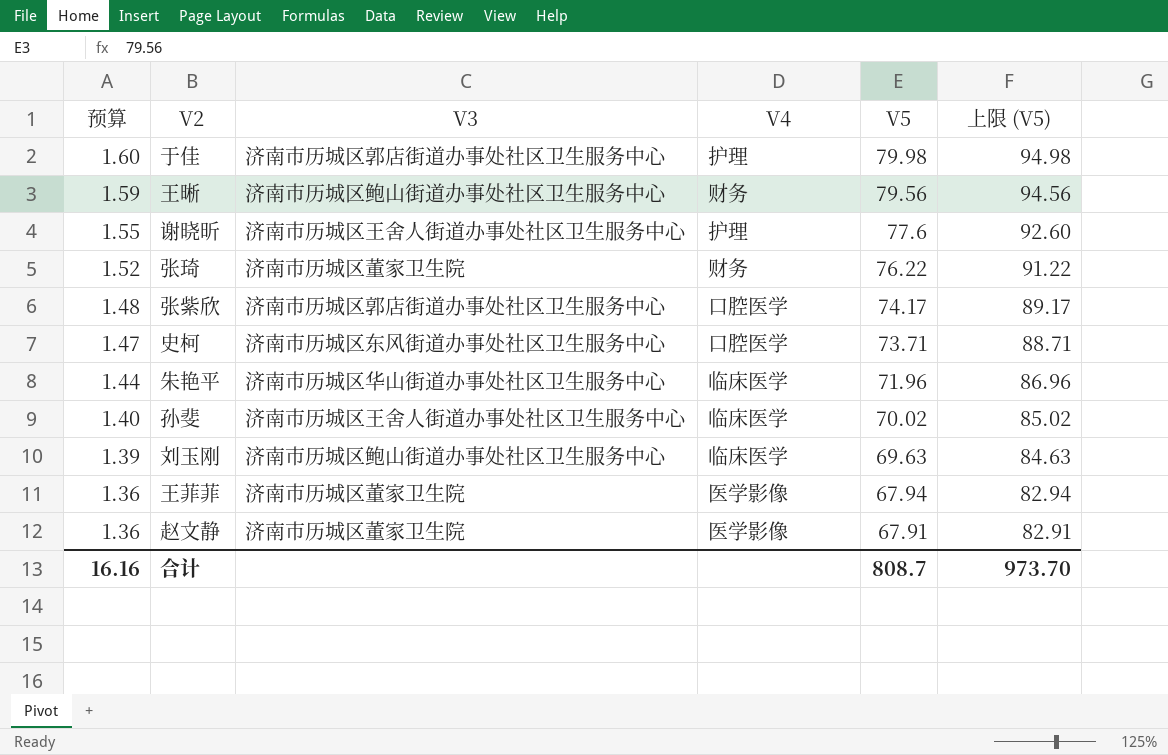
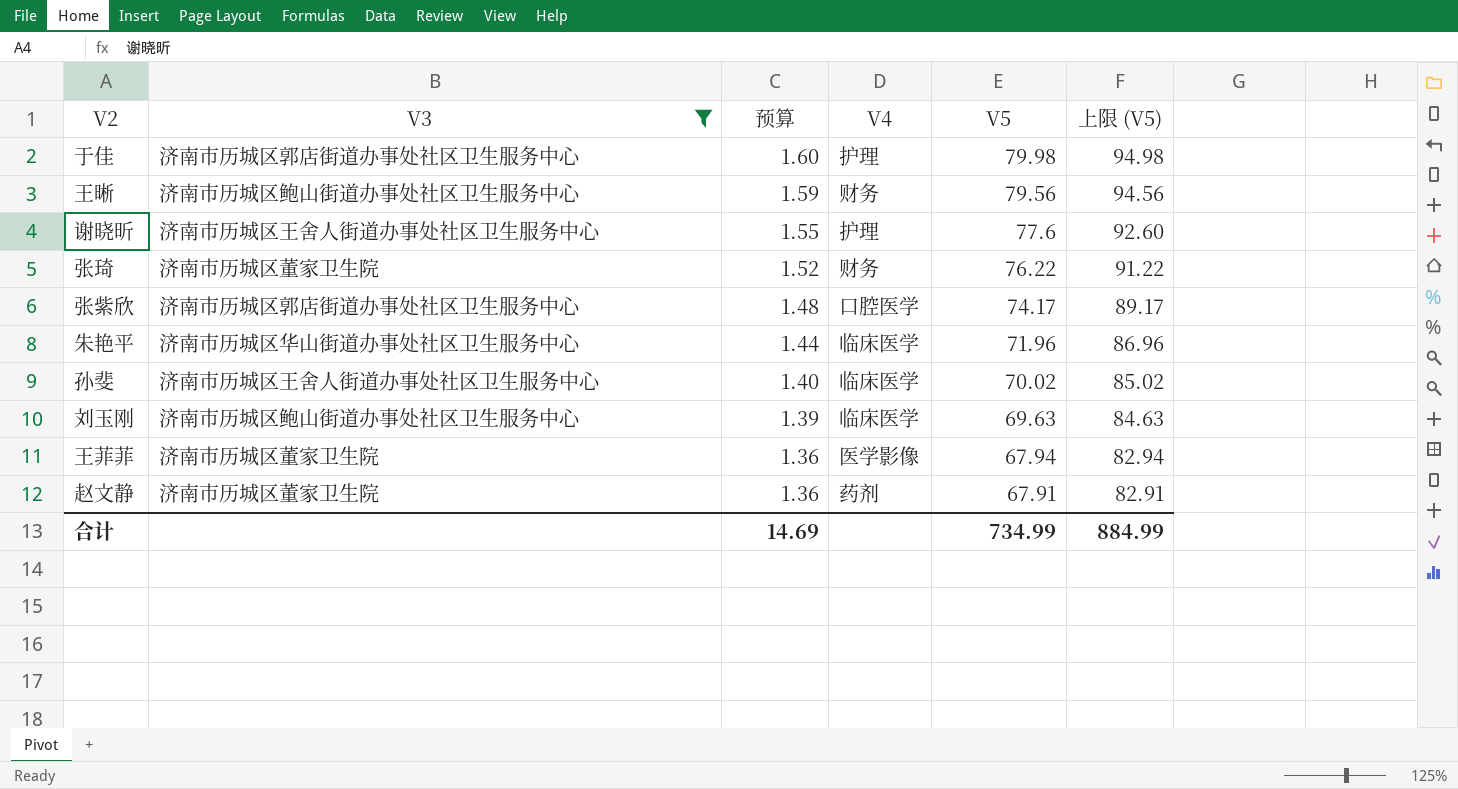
filter: none -> V3 != 济南市历城区东风街道办事处社区卫生服务中心
column 预算 | position: 1 -> 3
赵文静 | V4: 医学影像 -> 药剂
合计 | 预算: 16.16 -> 14.69
合计 | V5: 808.7 -> 734.99
合计 | 上限 (V5): 973.70 -> 884.99

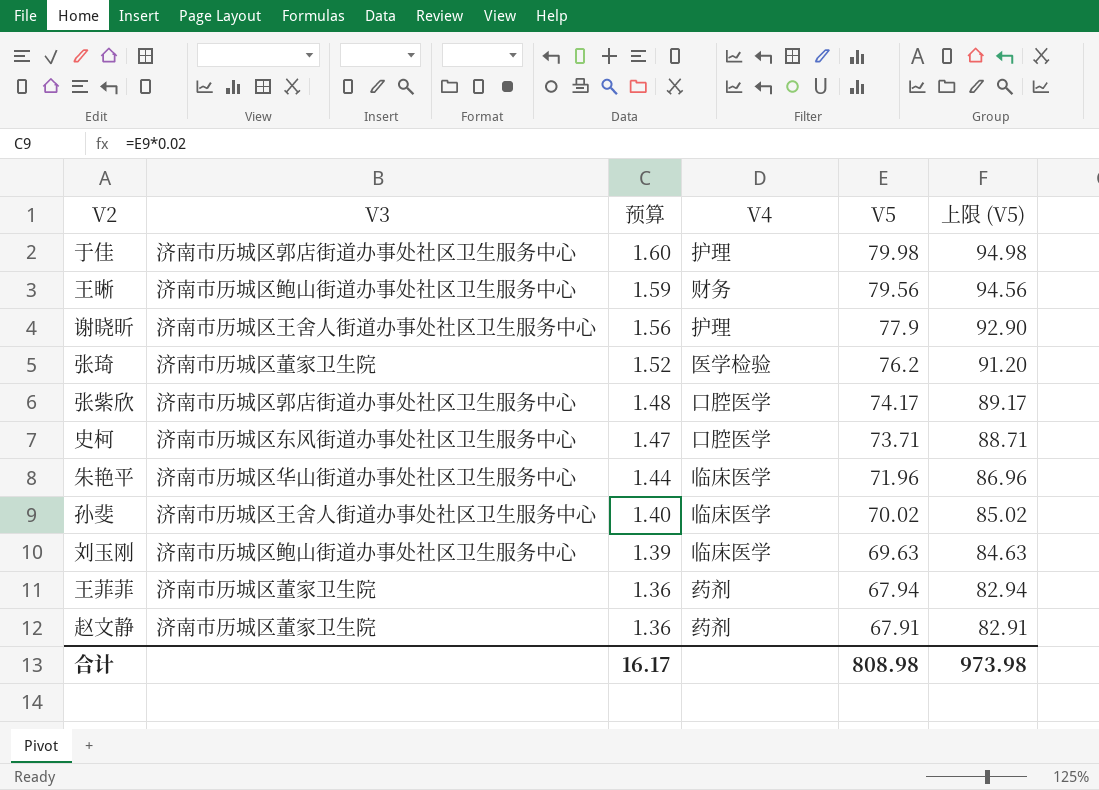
filter: V3 != 济南市历城区东风街道办事处社区卫生服务中心 -> none
谢晓昕 | 预算: 1.55 -> 1.56
谢晓昕 | V5: 77.6 -> 77.9
谢晓昕 | 上限 (V5): 92.60 -> 92.90
张琦 | V4: 财务 -> 医学检验
张琦 | V5: 76.22 -> 76.2
张琦 | 上限 (V5): 91.22 -> 91.20
王菲菲 | V4: 医学影像 -> 药剂
合计 | 预算: 14.69 -> 16.17
合计 | V5: 734.99 -> 808.98
合计 | 上限 (V5): 884.99 -> 973.98

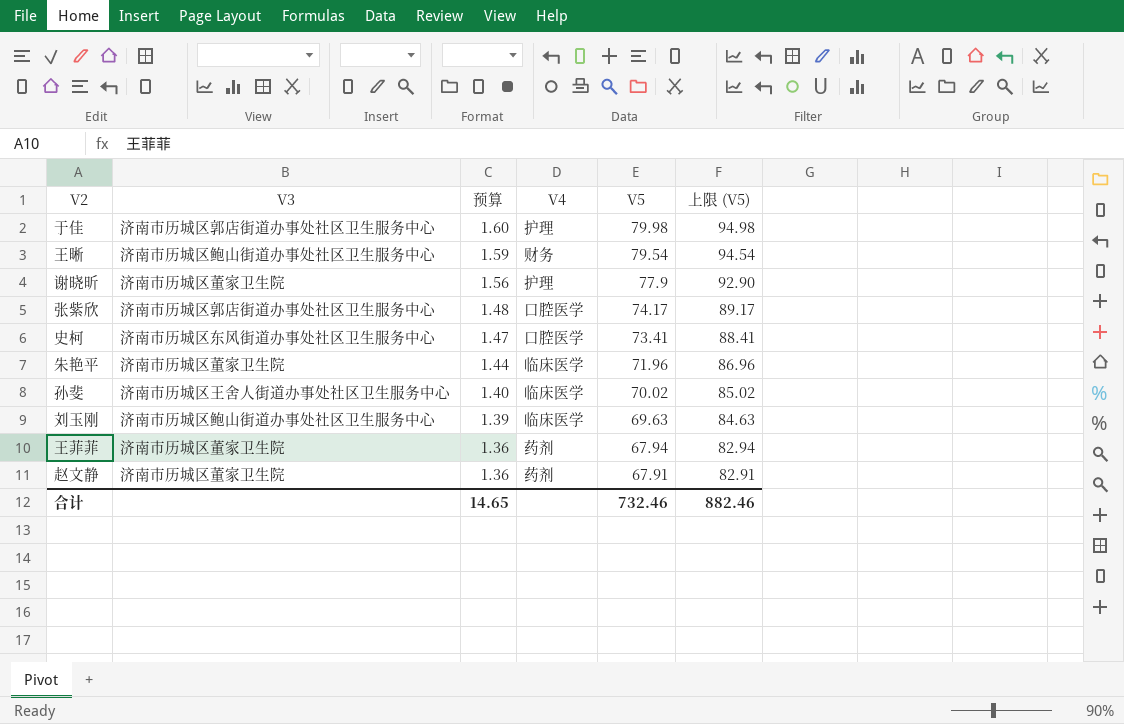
row 张琦: 济南市历城区董家卫生院 | 1.52 | 医学检验 | 76.2 | 91.20 -> none
王晰 | V5: 79.56 -> 79.54
王晰 | 上限 (V5): 94.56 -> 94.54
谢晓昕 | V3: 济南市历城区王舍人街道办事处社区卫生服务中心 -> 济南市历城区董家卫生院
史柯 | V5: 73.71 -> 73.41
史柯 | 上限 (V5): 88.71 -> 88.41
朱艳平 | V3: 济南市历城区华山街道办事处社区卫生服务中心 -> 济南市历城区董家卫生院
合计 | 预算: 16.17 -> 14.65
合计 | V5: 808.98 -> 732.46
合计 | 上限 (V5): 973.98 -> 882.46

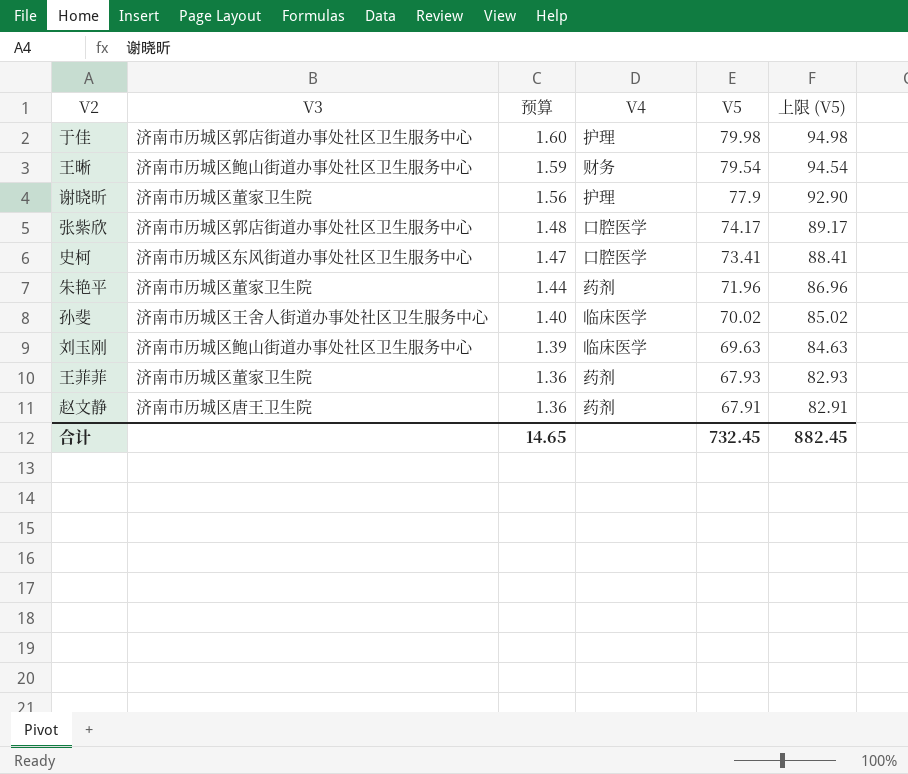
朱艳平 | V4: 临床医学 -> 药剂
王菲菲 | V5: 67.94 -> 67.93
王菲菲 | 上限 (V5): 82.94 -> 82.93
赵文静 | V3: 济南市历城区董家卫生院 -> 济南市历城区唐王卫生院
合计 | V5: 732.46 -> 732.45
合计 | 上限 (V5): 882.46 -> 882.45

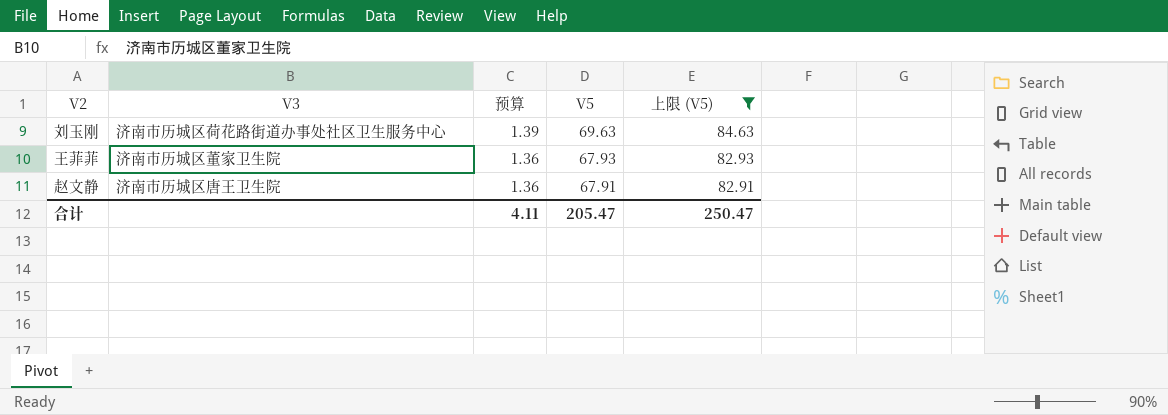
filter: none -> 上限 (V5) <= 84.63
column V4 | position: 4 -> none
刘玉刚 | V3: 济南市历城区鲍山街道办事处社区卫生服务中心 -> 济南市历城区荷花路街道办事处社区卫生服务中心
合计 | 预算: 14.65 -> 4.11
合计 | V5: 732.45 -> 205.47
合计 | 上限 (V5): 882.45 -> 250.47

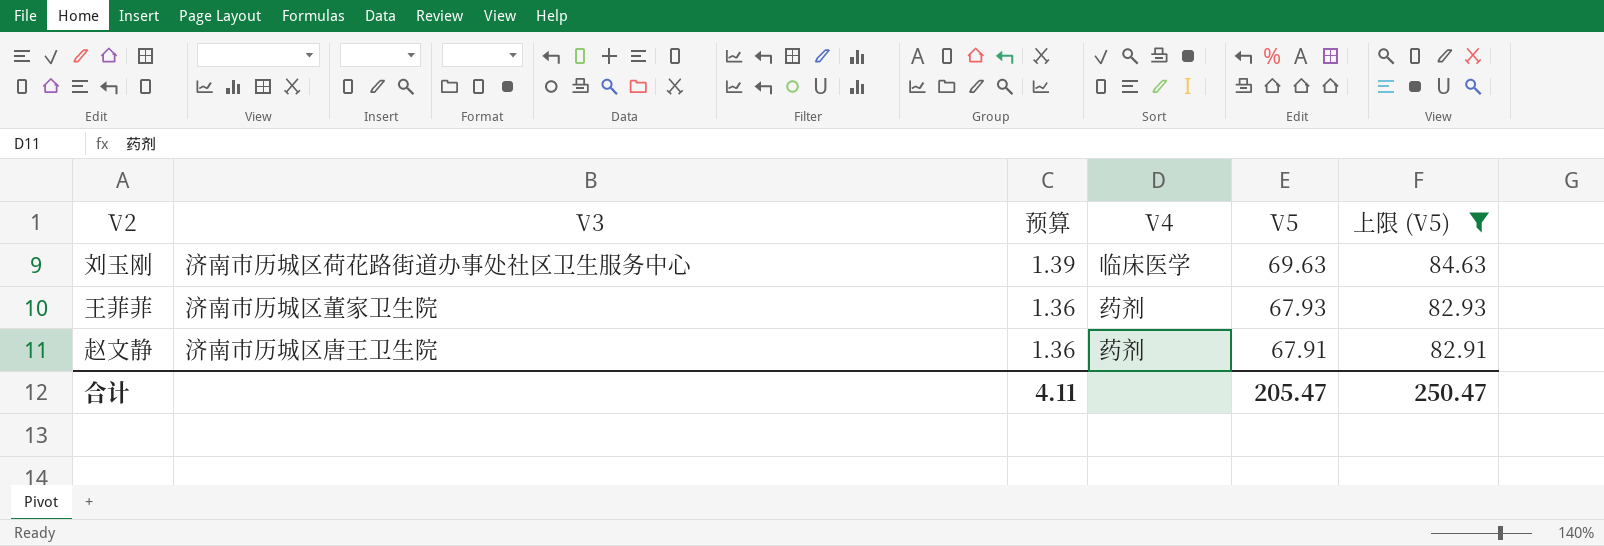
column V4 | position: none -> 4

